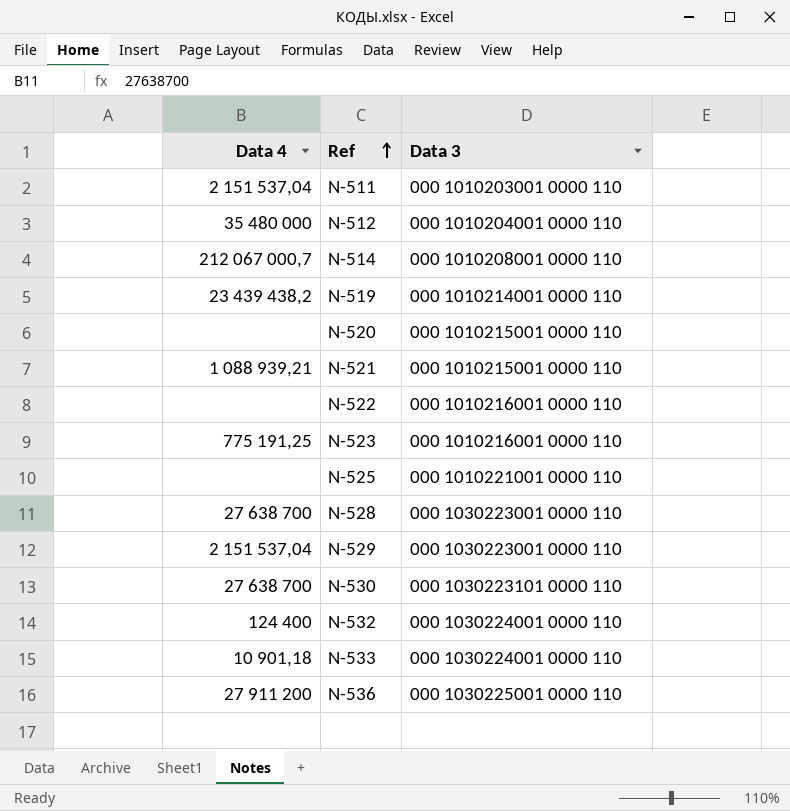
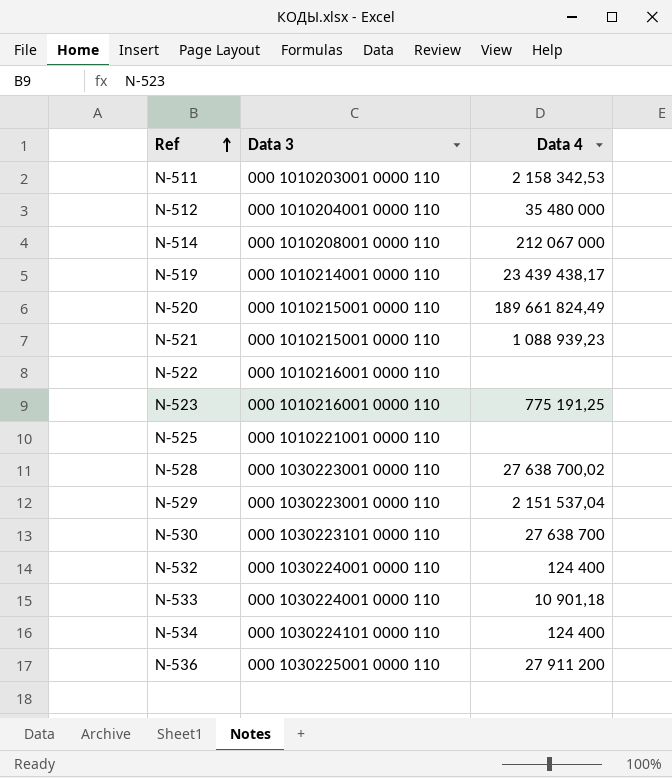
column Data 4 | position: 1 -> 3
N-511 | Data 4: 2 151 537,04 -> 2 158 342,53
N-514 | Data 4: 212 067 000,7 -> 212 067 000
N-519 | Data 4: 23 439 438,2 -> 23 439 438,17
N-520 | Data 4: none -> 189 661 824,49
N-521 | Data 4: 1 088 939,21 -> 1 088 939,23
N-528 | Data 4: 27 638 700 -> 27 638 700,02
row N-534: none -> 000 1030224101 0000 110 | 124 400

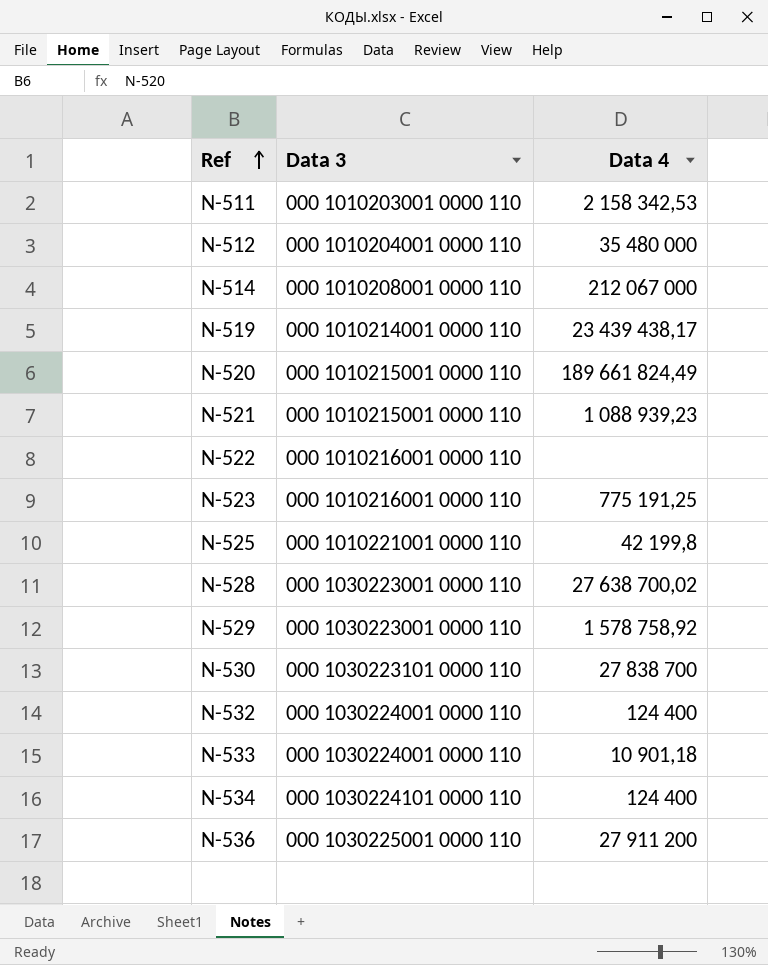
N-525 | Data 4: none -> 42 199,8
N-529 | Data 4: 2 151 537,04 -> 1 578 758,92
N-530 | Data 4: 27 638 700 -> 27 838 700

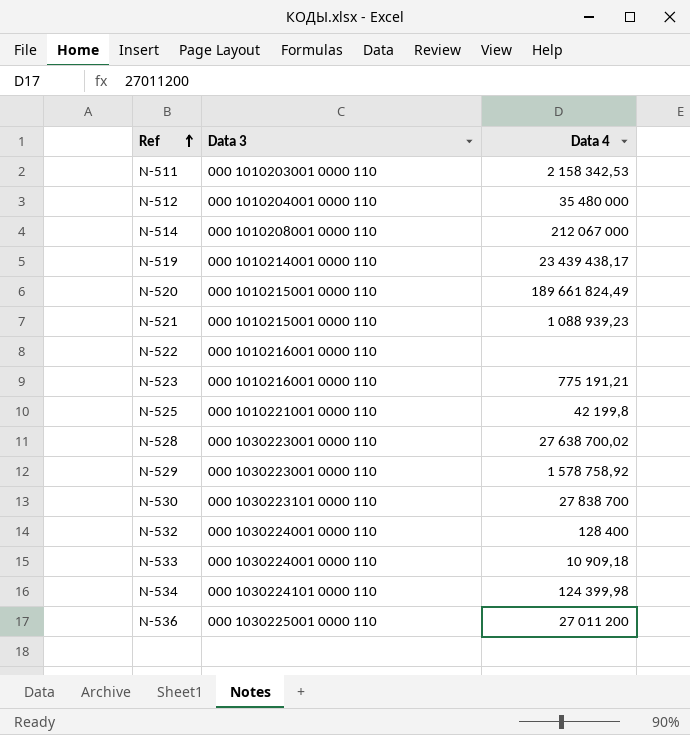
N-523 | Data 4: 775 191,25 -> 775 191,21
N-532 | Data 4: 124 400 -> 128 400
N-533 | Data 4: 10 901,18 -> 10 909,18
N-534 | Data 4: 124 400 -> 124 399,98
N-536 | Data 4: 27 911 200 -> 27 011 200

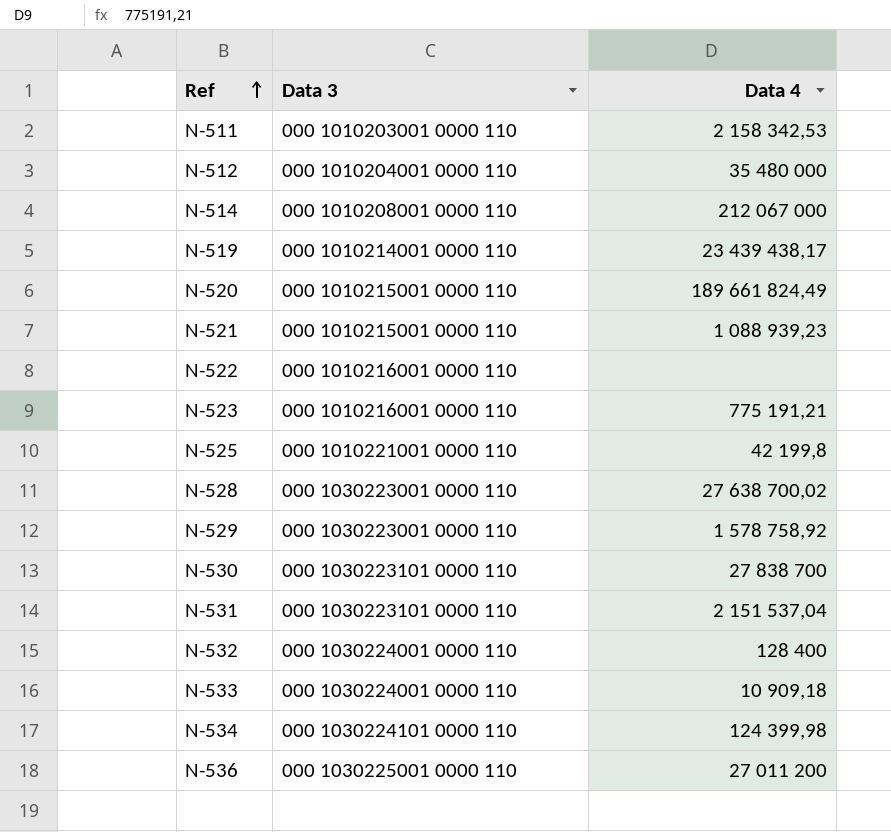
row N-531: none -> 000 1030223101 0000 110 | 2 151 537,04

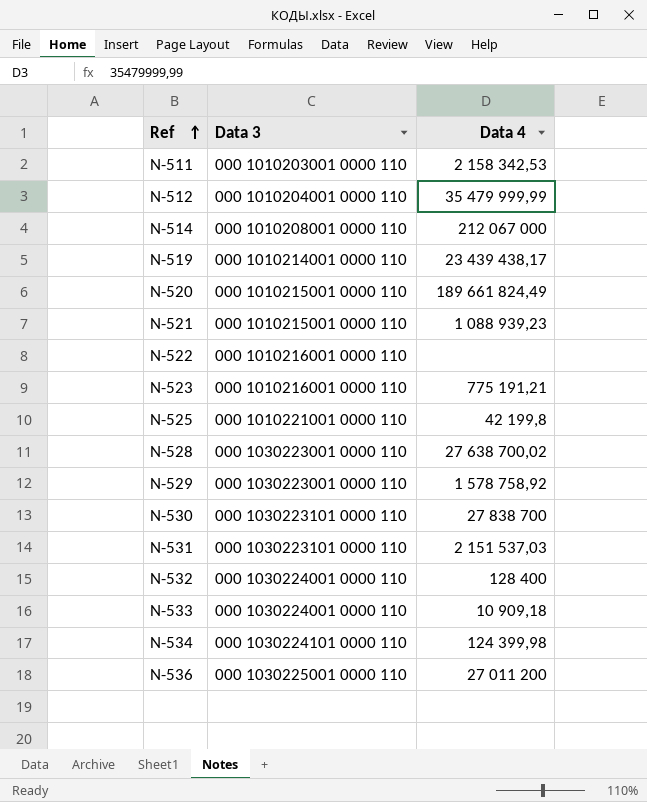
N-512 | Data 4: 35 480 000 -> 35 479 999,99
N-531 | Data 4: 2 151 537,04 -> 2 151 537,03

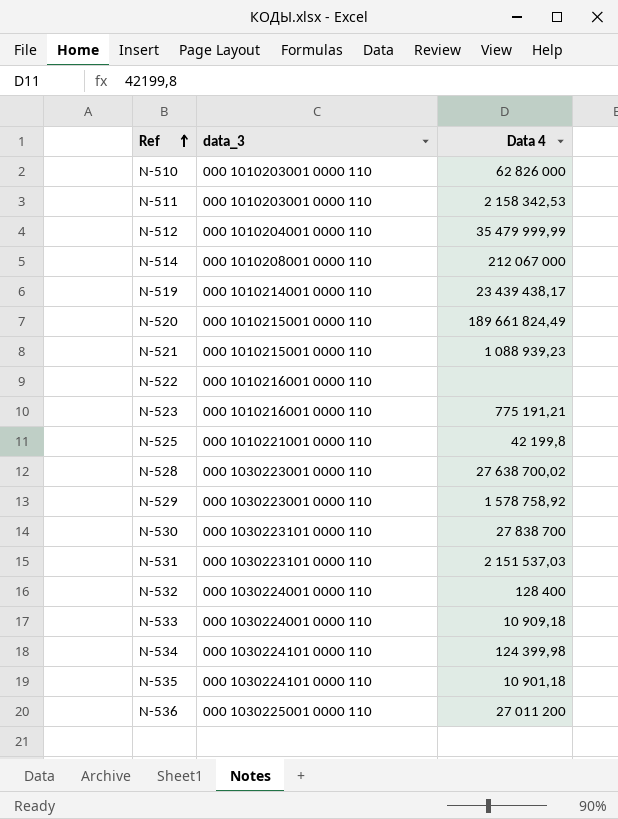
column name: Data 3 -> data_3
row N-510: none -> 000 1010203001 0000 110 | 62 826 000
row N-535: none -> 000 1030224101 0000 110 | 10 901,18

